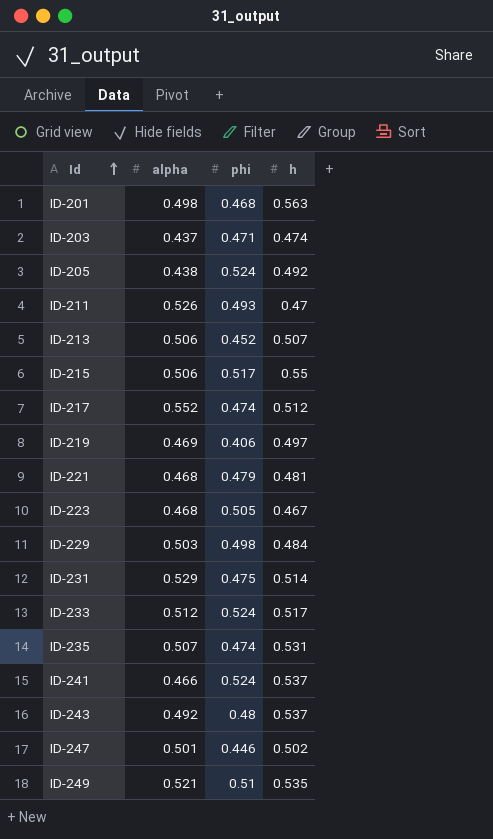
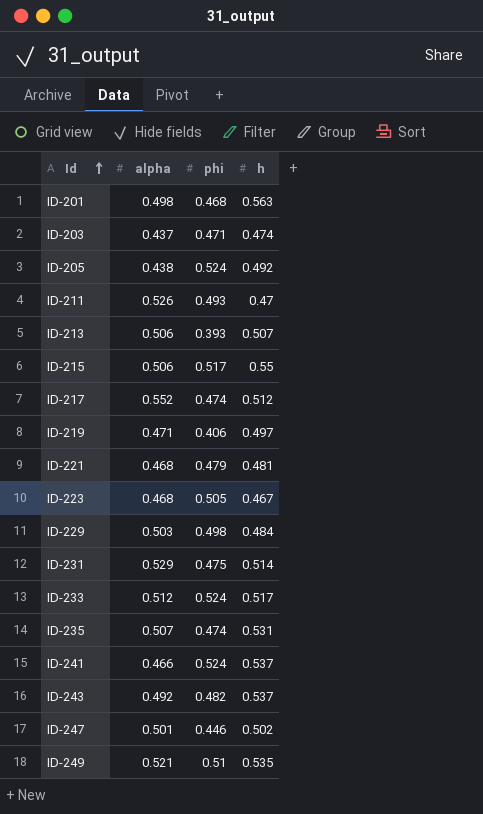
ID-213 | phi: 0.452 -> 0.393
ID-219 | alpha: 0.469 -> 0.471
ID-243 | phi: 0.48 -> 0.482

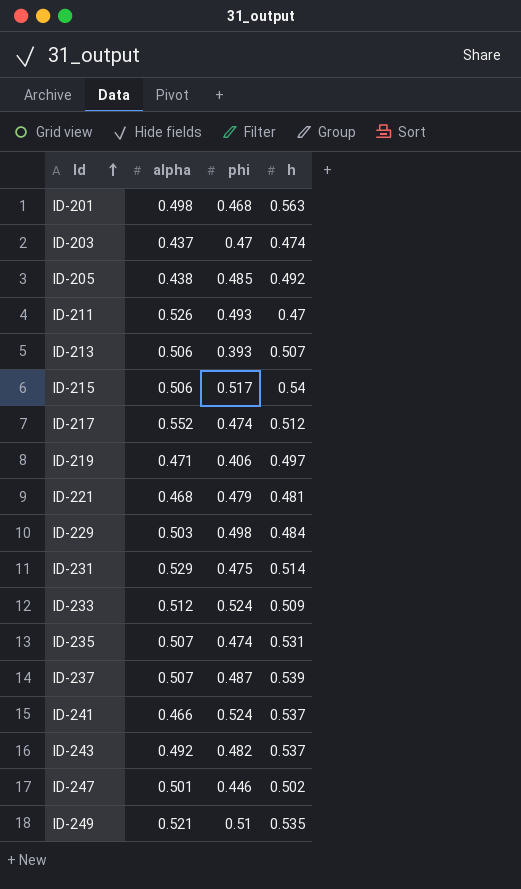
row ID-223: 0.468 | 0.505 | 0.467 -> none
ID-203 | phi: 0.471 -> 0.47
ID-205 | phi: 0.524 -> 0.485
ID-215 | h: 0.55 -> 0.54
ID-233 | h: 0.517 -> 0.509
row ID-237: none -> 0.507 | 0.487 | 0.539

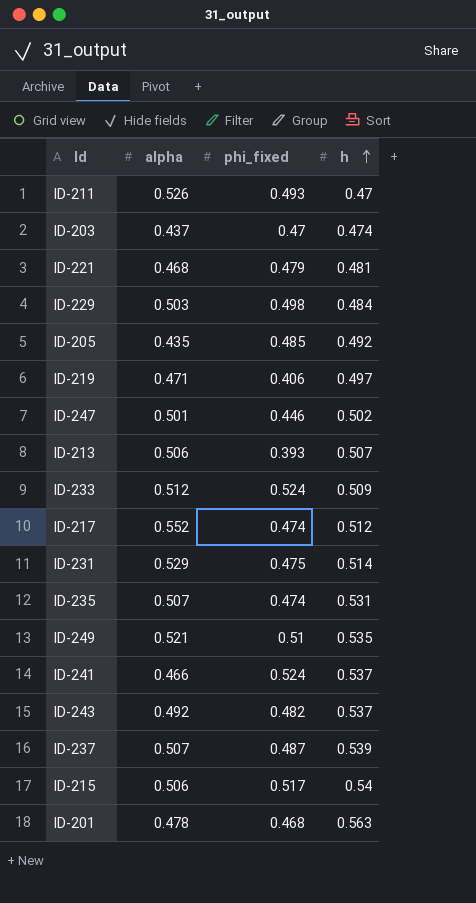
row order: Id ascending -> h ascending
column name: phi -> phi_fixed
ID-205 | alpha: 0.438 -> 0.435
ID-201 | alpha: 0.498 -> 0.478

